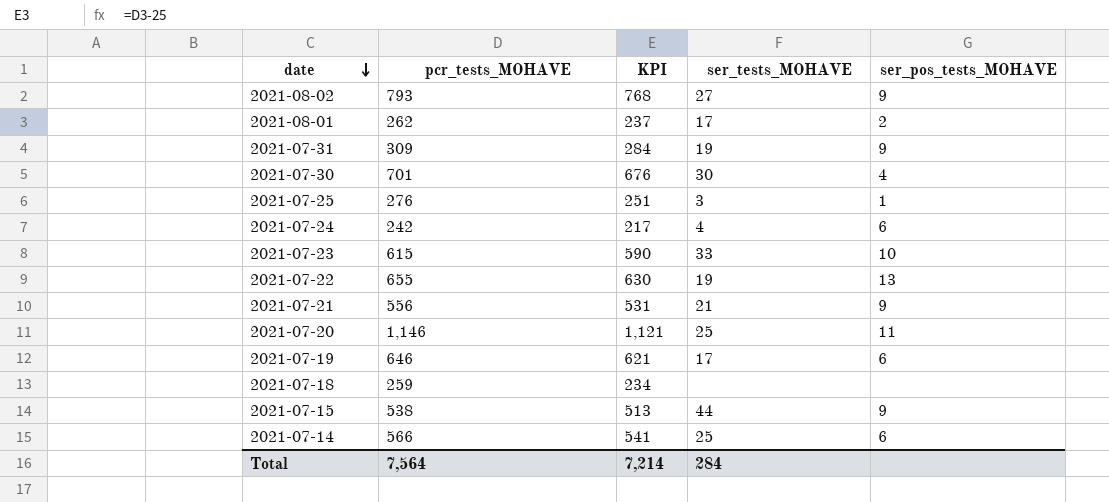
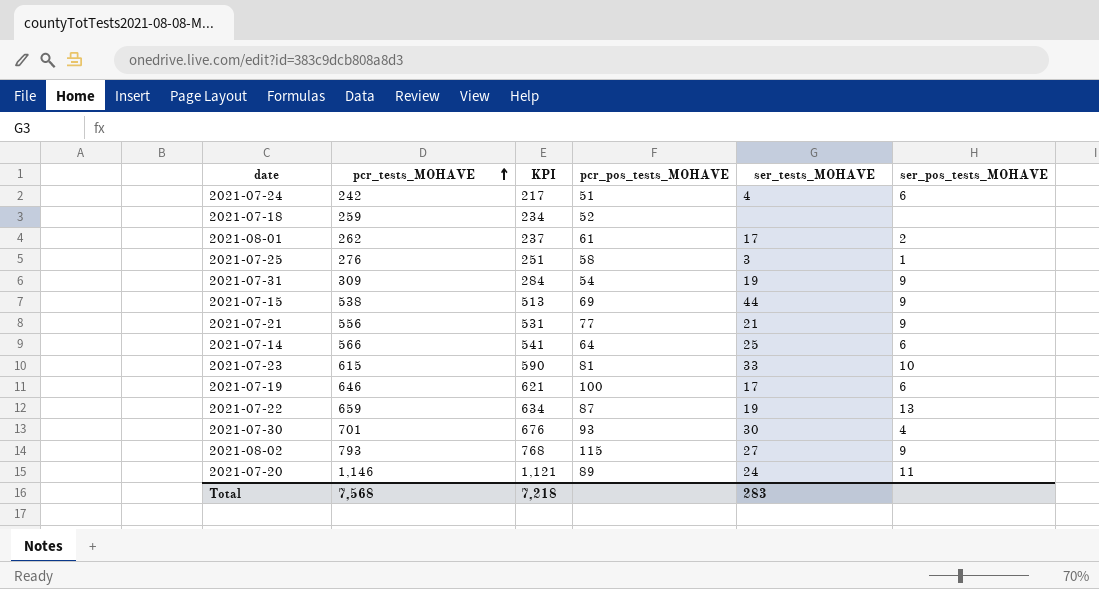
row order: date descending -> pcr_tests_MOHAVE ascending
column pcr_pos_tests_MOHAVE | position: none -> 4
2021-07-22 | pcr_tests_MOHAVE: 655 -> 659
2021-07-22 | KPI: 630 -> 634
2021-07-20 | ser_tests_MOHAVE: 25 -> 24
Total | pcr_tests_MOHAVE: 7,564 -> 7,568
Total | KPI: 7,214 -> 7,218
Total | ser_tests_MOHAVE: 284 -> 283

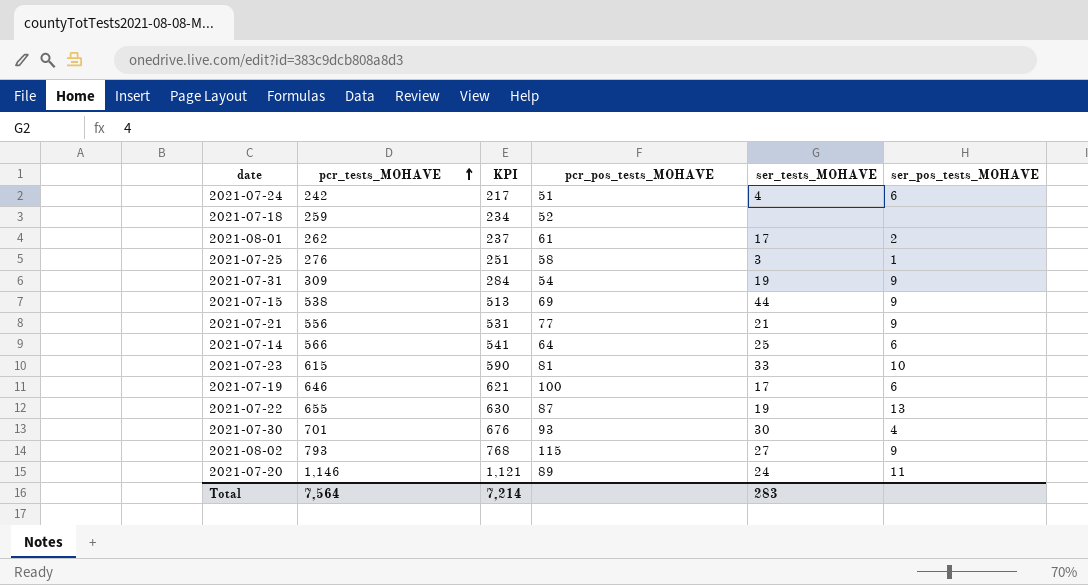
2021-07-22 | pcr_tests_MOHAVE: 659 -> 655
2021-07-22 | KPI: 634 -> 630
Total | pcr_tests_MOHAVE: 7,568 -> 7,564
Total | KPI: 7,218 -> 7,214

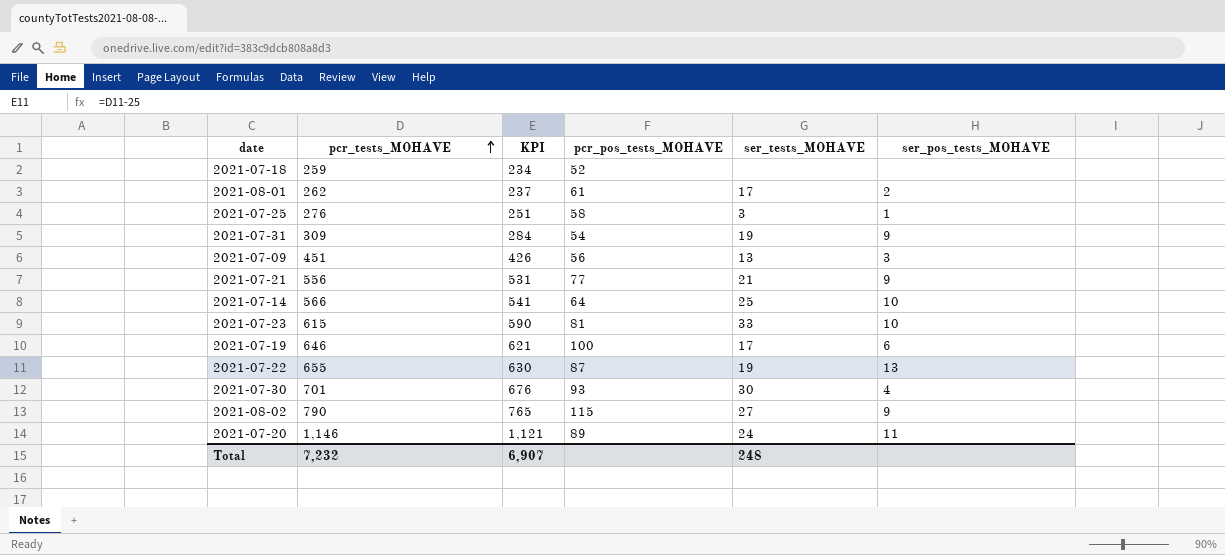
row 2021-07-24: 242 | 217 | 51 | 4 | 6 -> none
row 2021-07-15: 538 | 513 | 69 | 44 | 9 -> none
row 2021-07-09: none -> 451 | 426 | 56 | 13 | 3
2021-07-14 | ser_pos_tests_MOHAVE: 6 -> 10
2021-08-02 | pcr_tests_MOHAVE: 793 -> 790
2021-08-02 | KPI: 768 -> 765
Total | pcr_tests_MOHAVE: 7,564 -> 7,232
Total | KPI: 7,214 -> 6,907
Total | ser_tests_MOHAVE: 283 -> 248

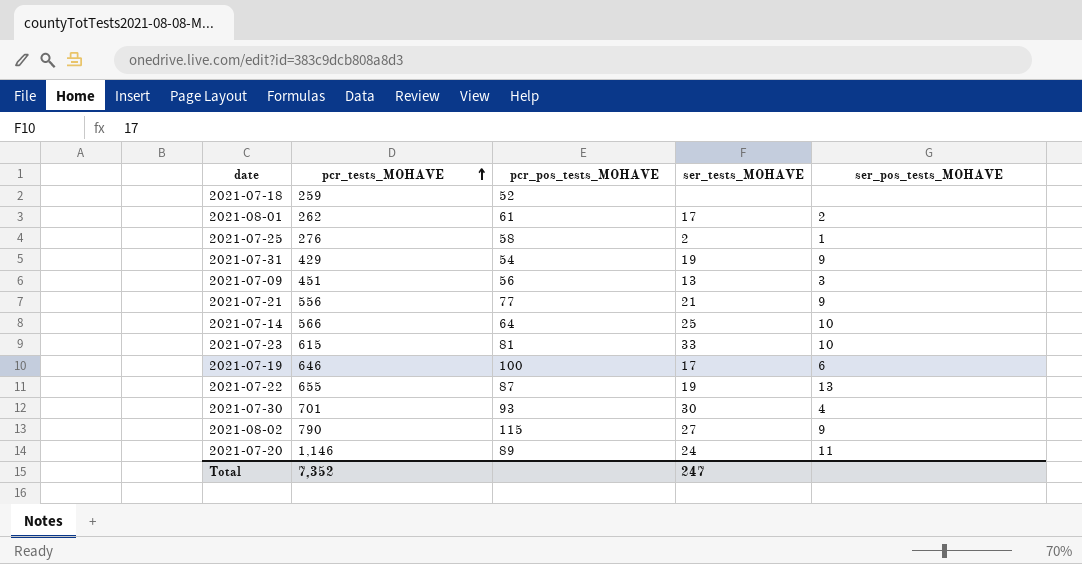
column KPI | formula: [pcr_tests_MOHAVE] - 25 -> none
2021-07-25 | ser_tests_MOHAVE: 3 -> 2
2021-07-31 | pcr_tests_MOHAVE: 309 -> 429
Total | pcr_tests_MOHAVE: 7,232 -> 7,352
Total | ser_tests_MOHAVE: 248 -> 247

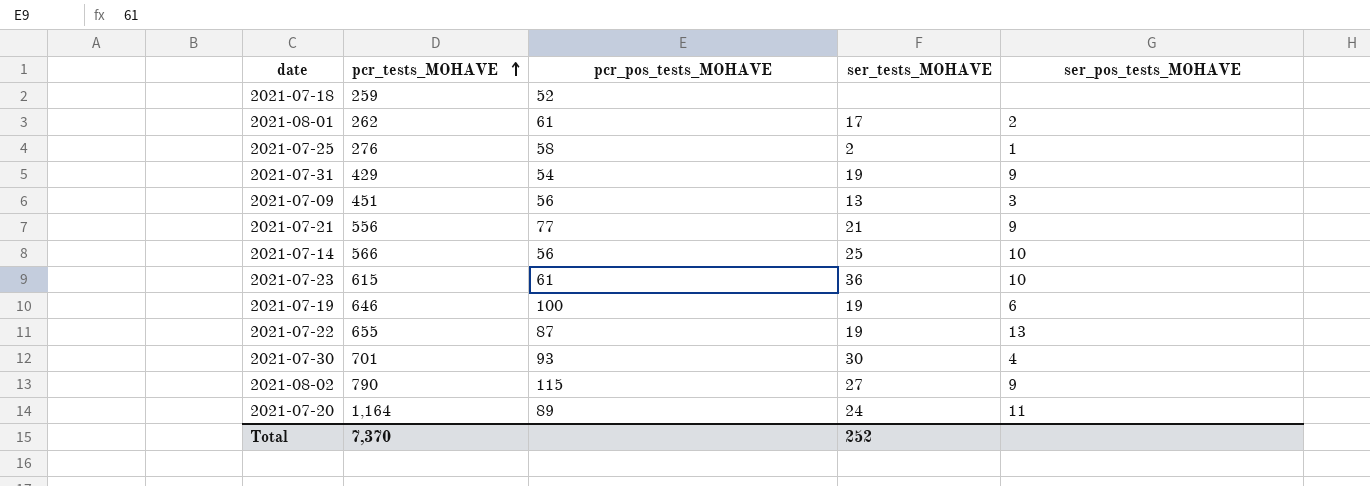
2021-07-14 | pcr_pos_tests_MOHAVE: 64 -> 56
2021-07-23 | pcr_pos_tests_MOHAVE: 81 -> 61
2021-07-23 | ser_tests_MOHAVE: 33 -> 36
2021-07-19 | ser_tests_MOHAVE: 17 -> 19
2021-07-20 | pcr_tests_MOHAVE: 1,146 -> 1,164
Total | pcr_tests_MOHAVE: 7,352 -> 7,370
Total | ser_tests_MOHAVE: 247 -> 252

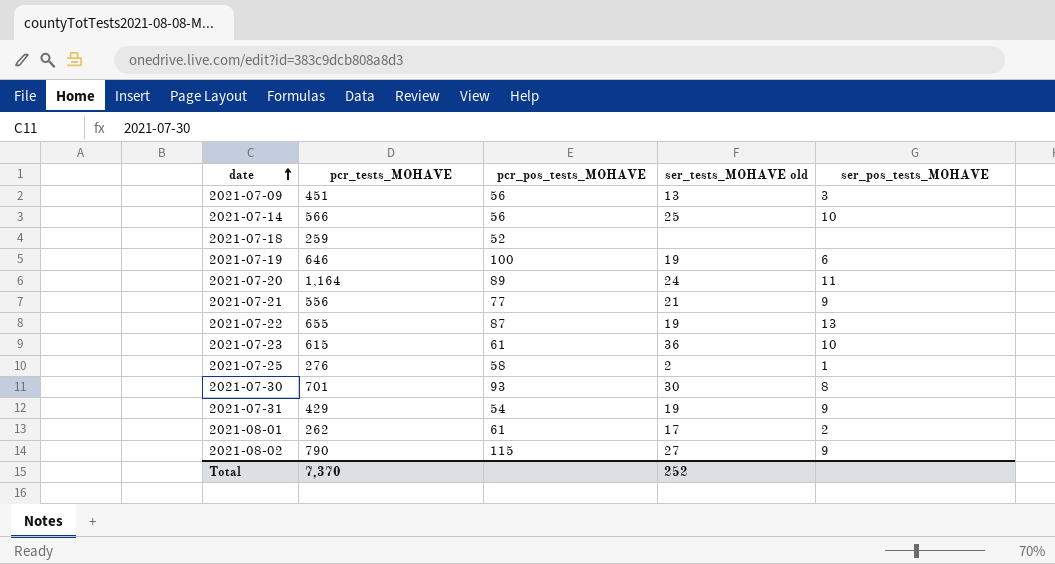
row order: pcr_tests_MOHAVE ascending -> date ascending
column name: ser_tests_MOHAVE -> ser_tests_MOHAVE old
2021-07-30 | ser_pos_tests_MOHAVE: 4 -> 8

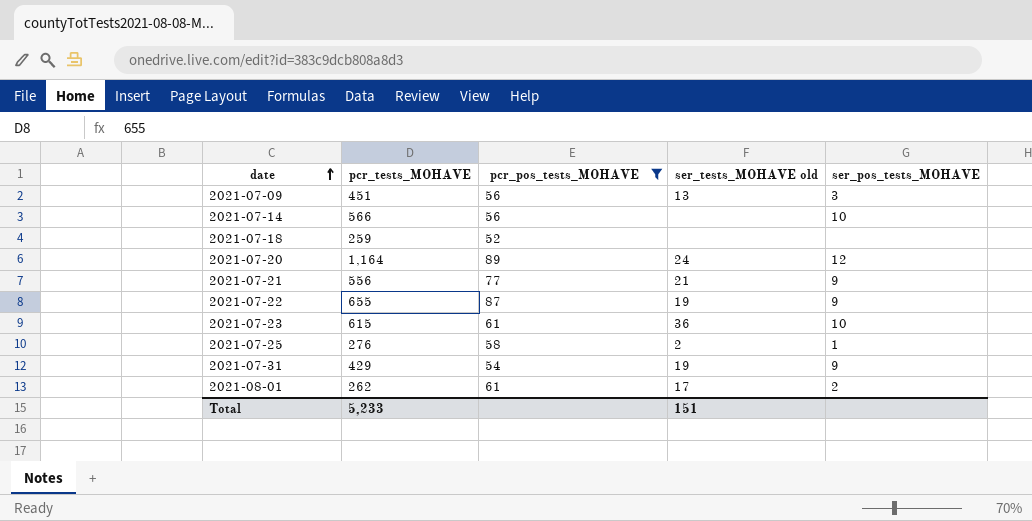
filter: none -> pcr_pos_tests_MOHAVE <= 89
2021-07-14 | ser_tests_MOHAVE old: 25 -> none
2021-07-20 | ser_pos_tests_MOHAVE: 11 -> 12
2021-07-22 | ser_pos_tests_MOHAVE: 13 -> 9
Total | pcr_tests_MOHAVE: 7,370 -> 5,233
Total | ser_tests_MOHAVE old: 252 -> 151

